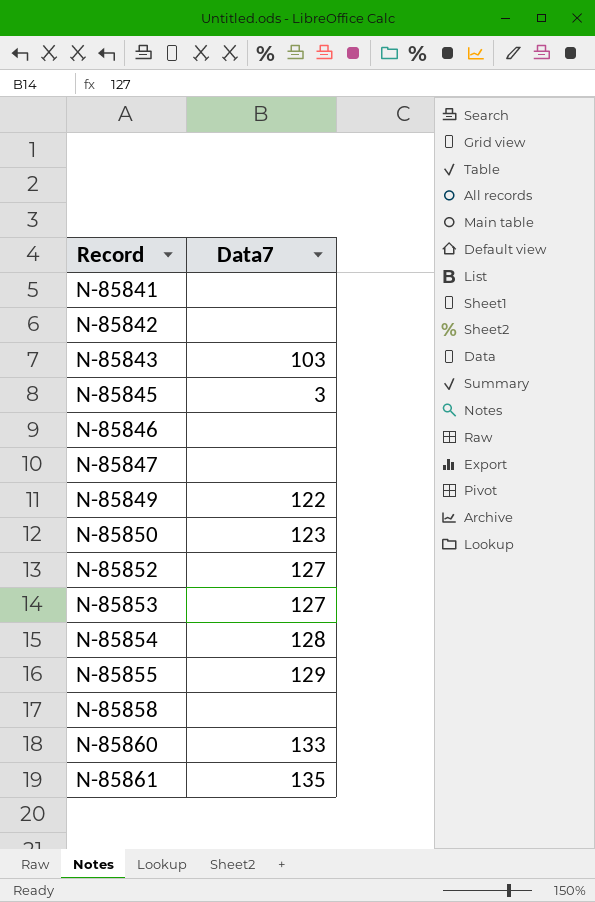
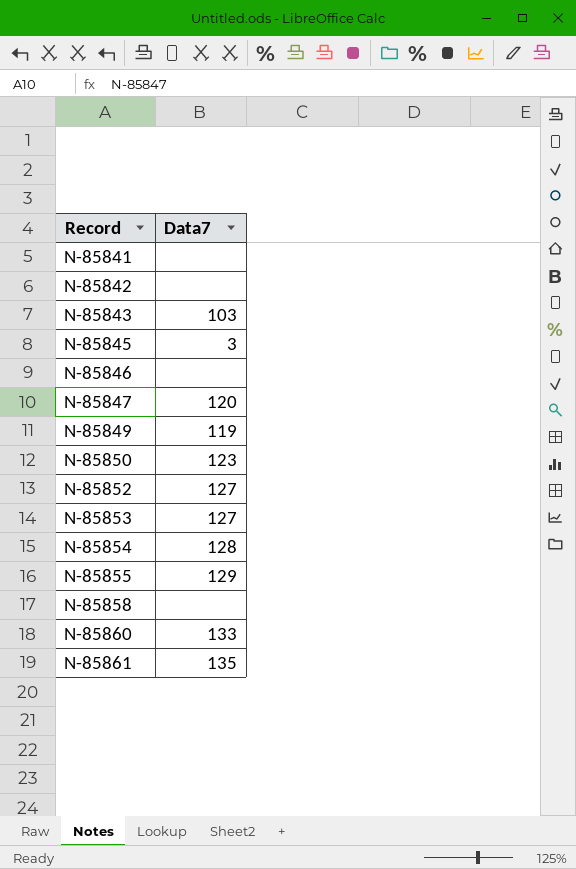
N-85847 | Data7: none -> 120
N-85849 | Data7: 122 -> 119

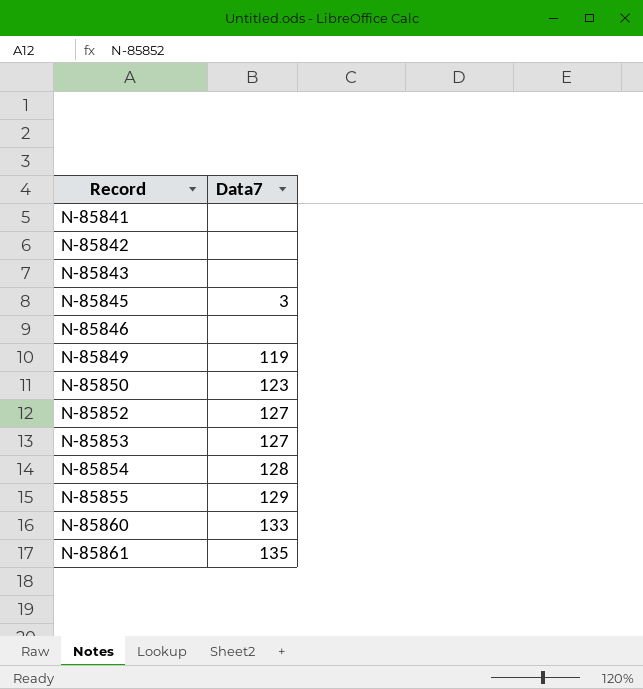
row N-85847: 120 -> none
row N-85858: none -> none
N-85843 | Data7: 103 -> none

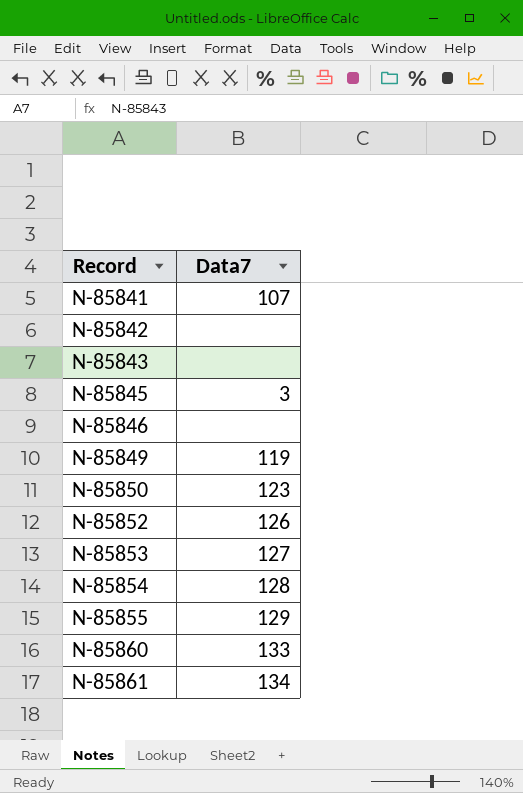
N-85841 | Data7: none -> 107
N-85852 | Data7: 127 -> 126
N-85861 | Data7: 135 -> 134

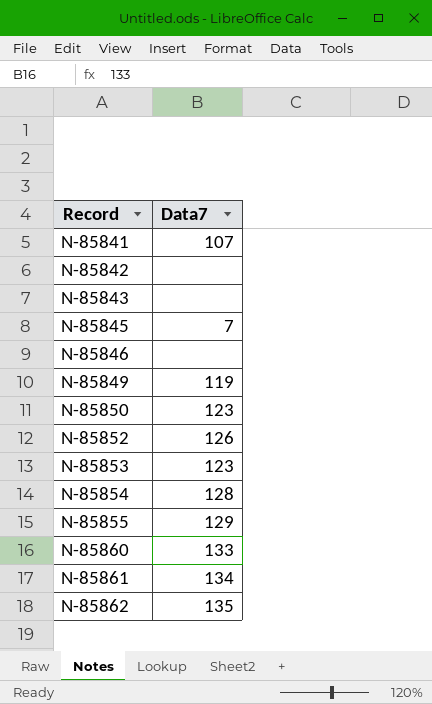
N-85845 | Data7: 3 -> 7
N-85853 | Data7: 127 -> 123
row N-85862: none -> 135

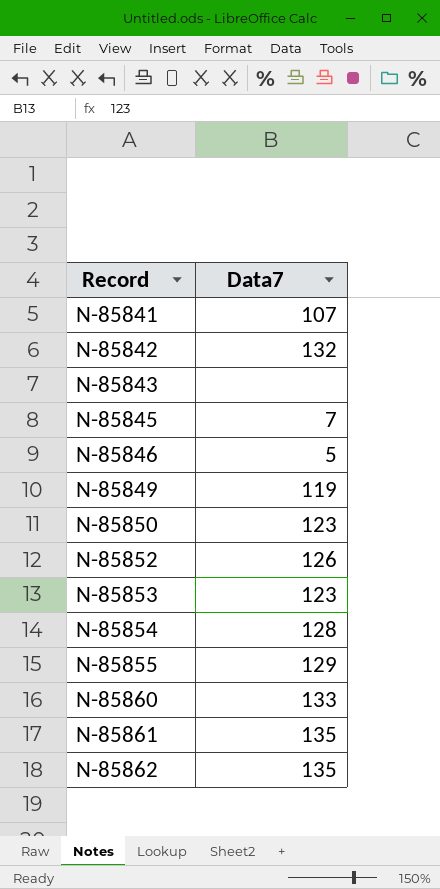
N-85842 | Data7: none -> 132
N-85846 | Data7: none -> 5
N-85861 | Data7: 134 -> 135

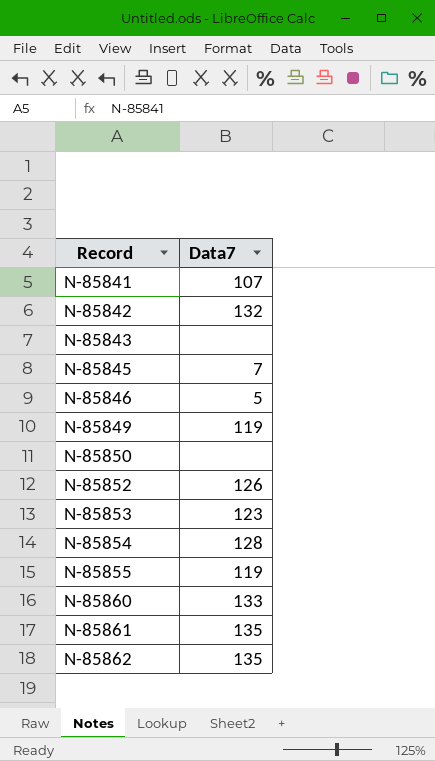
N-85850 | Data7: 123 -> none
N-85855 | Data7: 129 -> 119

